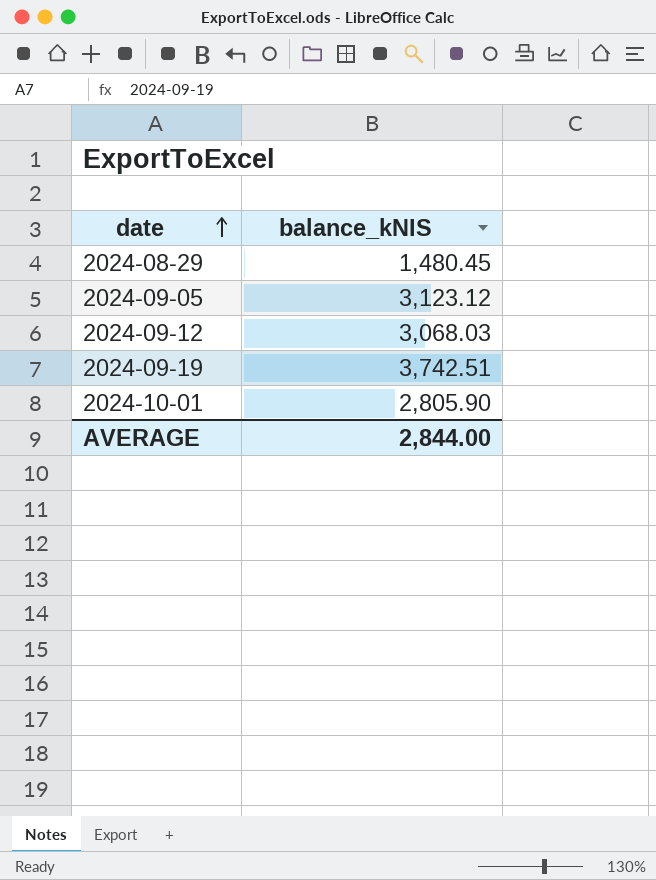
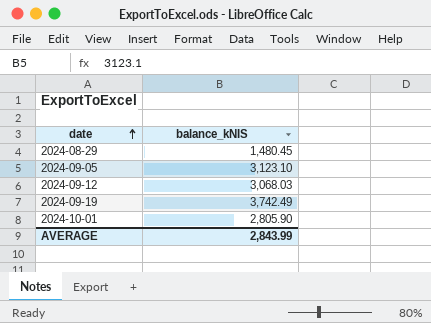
2024-09-05 | balance_kNIS: 3,123.12 -> 3,123.10
2024-09-19 | balance_kNIS: 3,742.51 -> 3,742.49
AVERAGE | balance_kNIS: 2,844.00 -> 2,843.99

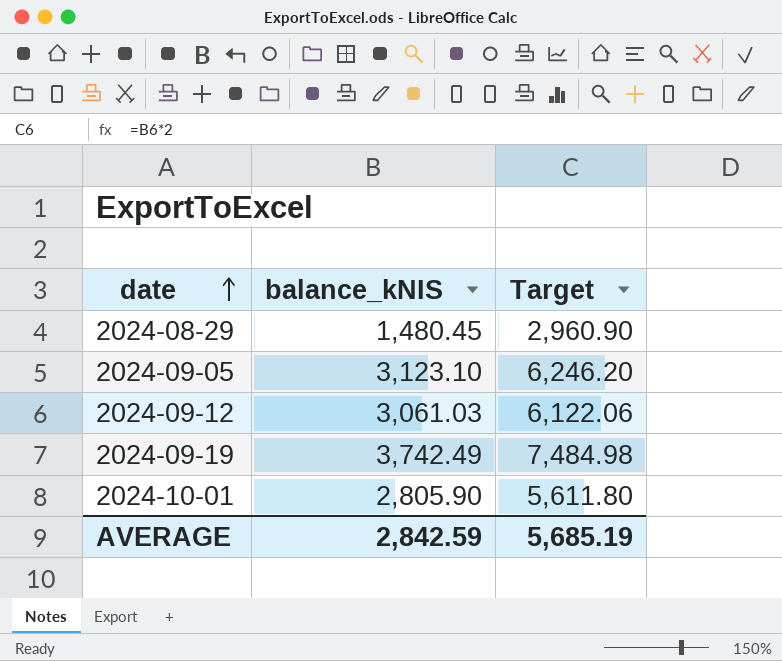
column Target | formula: none -> [balance_kNIS] * 2
2024-09-12 | balance_kNIS: 3,068.03 -> 3,061.03
AVERAGE | balance_kNIS: 2,843.99 -> 2,842.59

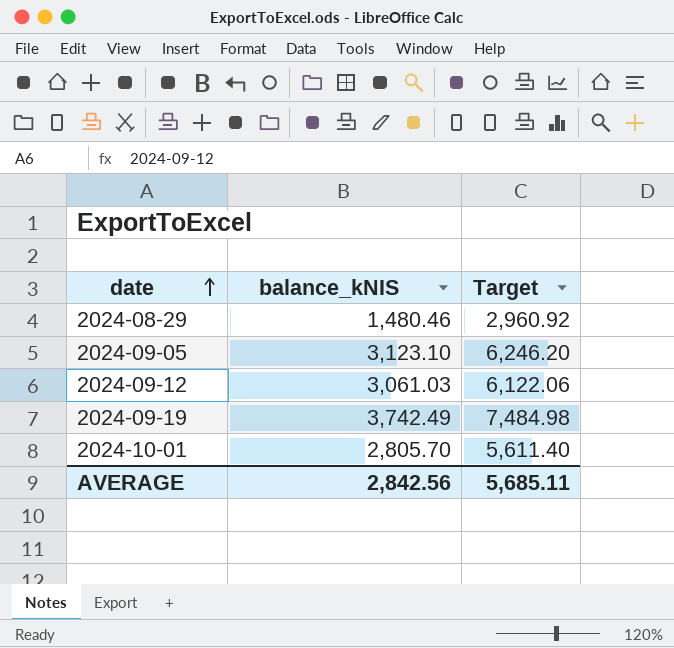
2024-08-29 | balance_kNIS: 1,480.45 -> 1,480.46
2024-08-29 | Target: 2,960.90 -> 2,960.92
2024-10-01 | balance_kNIS: 2,805.90 -> 2,805.70
2024-10-01 | Target: 5,611.80 -> 5,611.40
AVERAGE | balance_kNIS: 2,842.59 -> 2,842.56
AVERAGE | Target: 5,685.19 -> 5,685.11

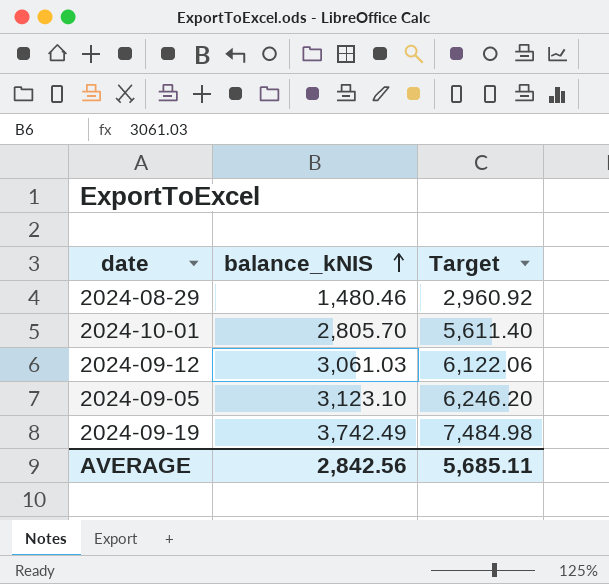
row order: date ascending -> balance_kNIS ascending

